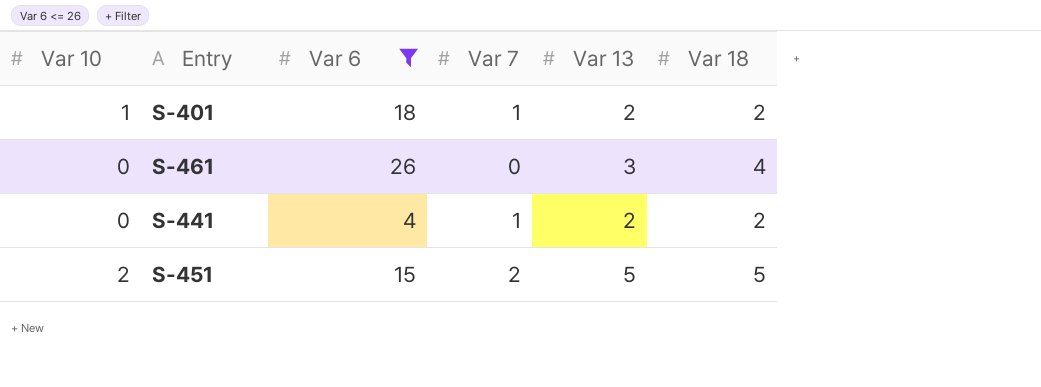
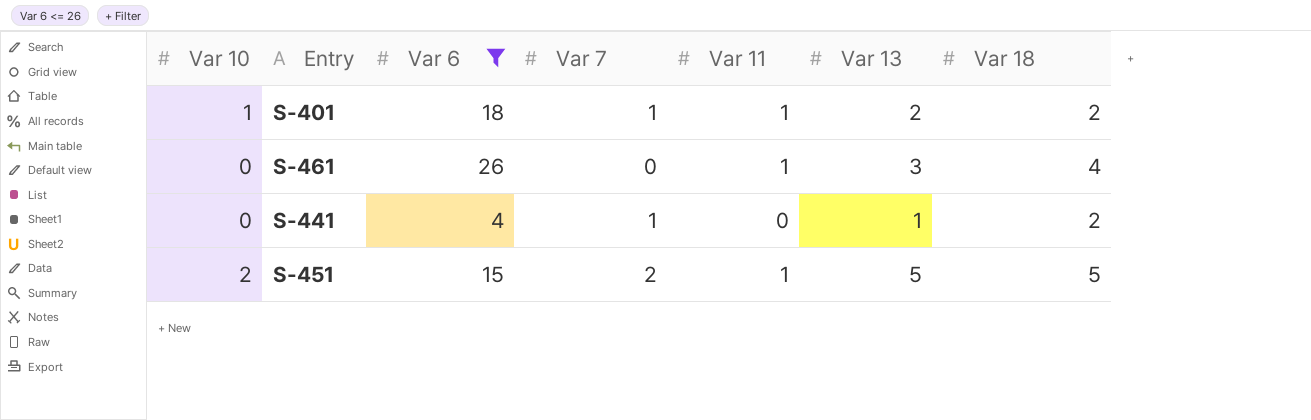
column Var 11 | position: none -> 5
S-441 | Var 13: 2 -> 1

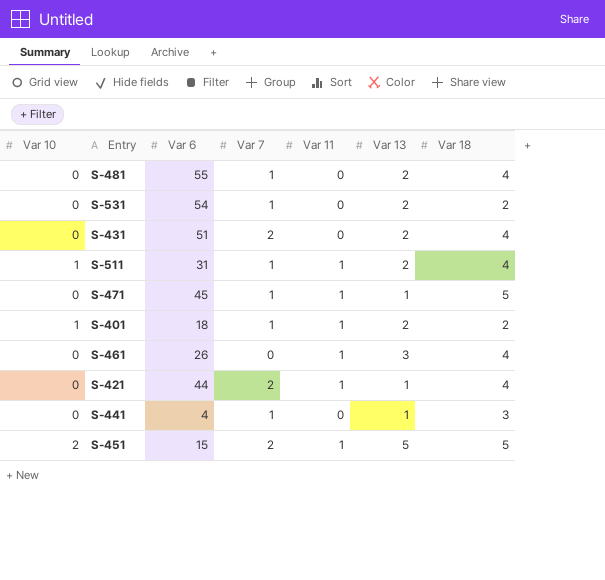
filter: Var 6 <= 26 -> none
S-441 | Var 18: 2 -> 3

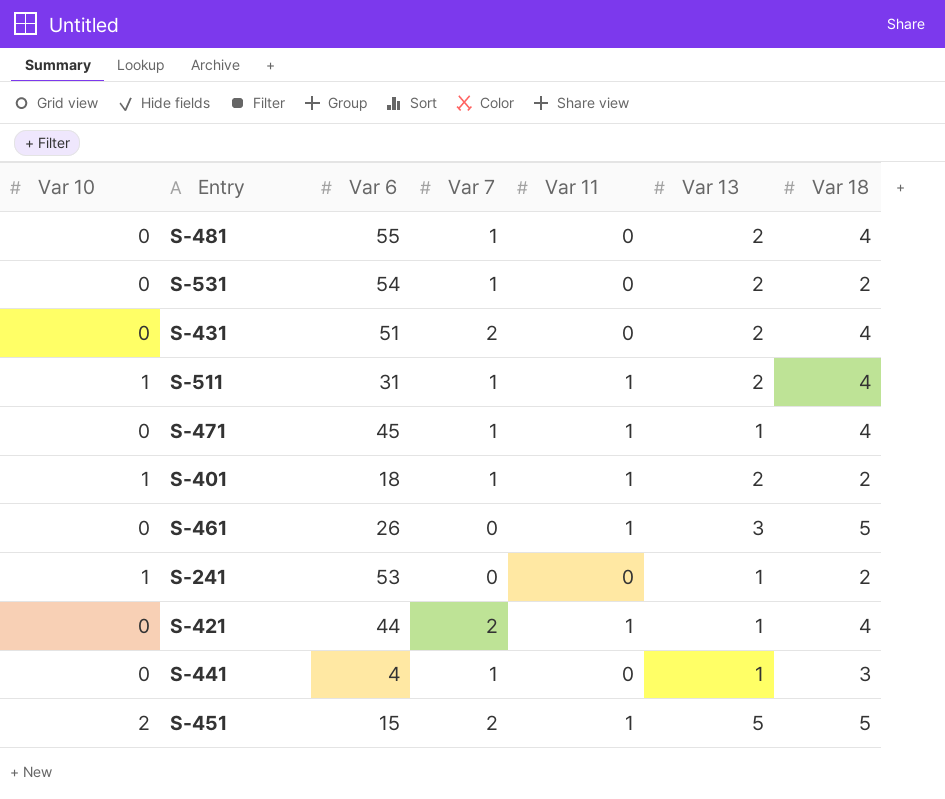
S-471 | Var 18: 5 -> 4
S-461 | Var 18: 4 -> 5
row S-241: none -> 1 | 53 | 0 | 0 | 1 | 2

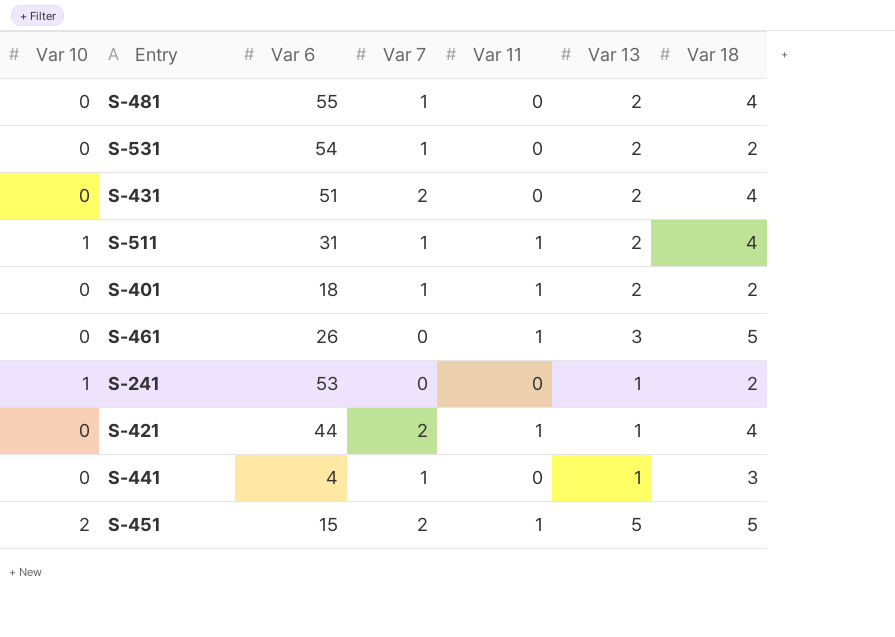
row S-471: 0 | 45 | 1 | 1 | 1 | 4 -> none
S-401 | Var 10: 1 -> 0

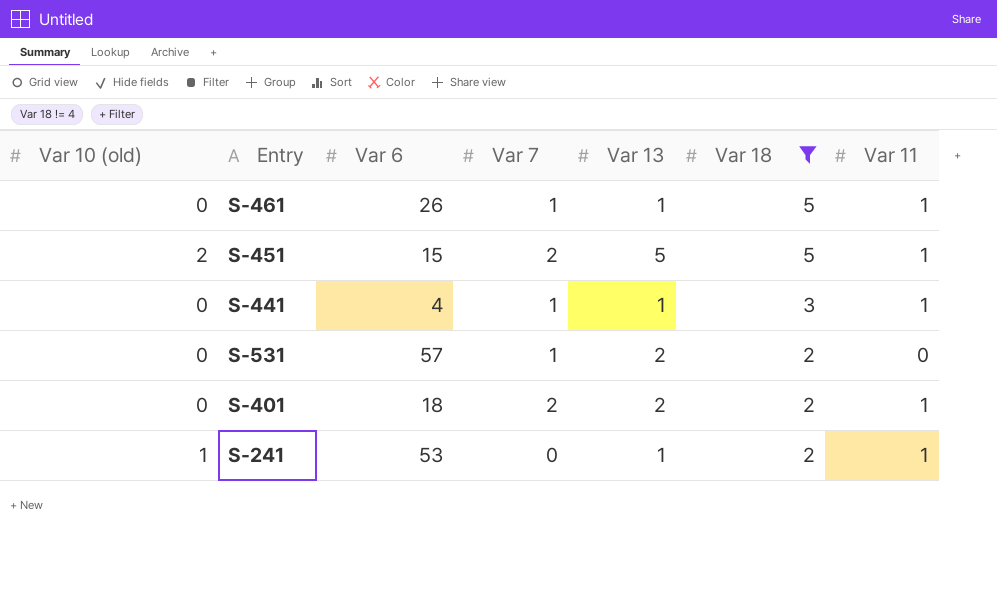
filter: none -> Var 18 != 4
row order: none -> Var 18 descending
column name: Var 10 -> Var 10 (old)
column Var 11 | position: 5 -> 7
S-461 | Var 7: 0 -> 1
S-461 | Var 13: 3 -> 1
S-441 | Var 11: 0 -> 1
S-531 | Var 6: 54 -> 57
S-401 | Var 7: 1 -> 2
S-241 | Var 11: 0 -> 1

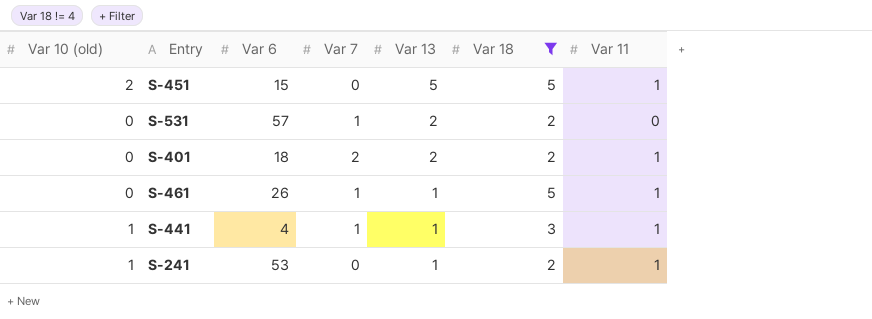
row order: Var 18 descending -> Var 13 descending
S-451 | Var 7: 2 -> 0
S-441 | Var 10 (old): 0 -> 1

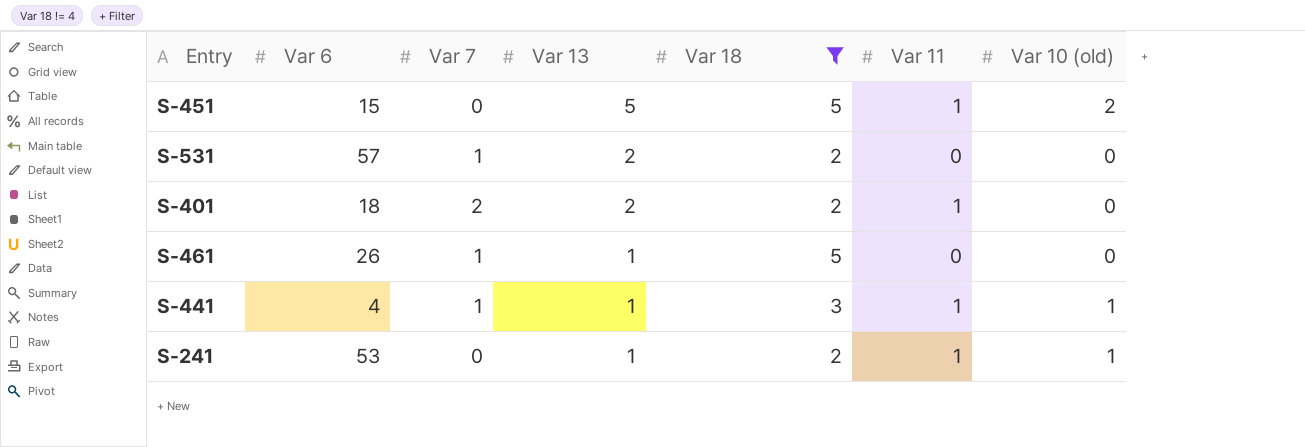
column Var 10 (old) | position: 1 -> 7
S-461 | Var 11: 1 -> 0

